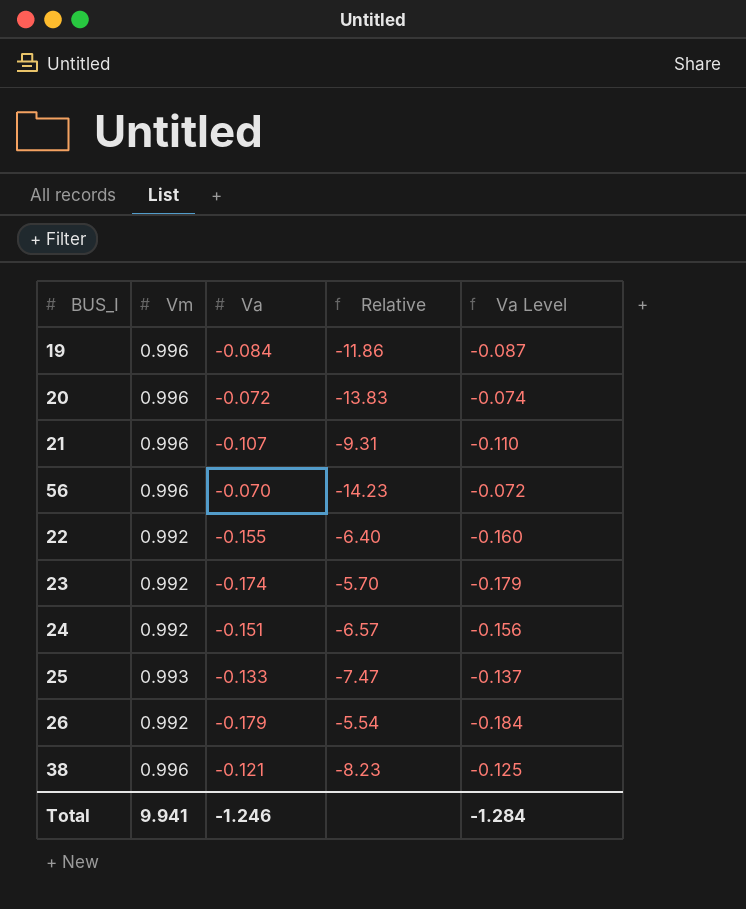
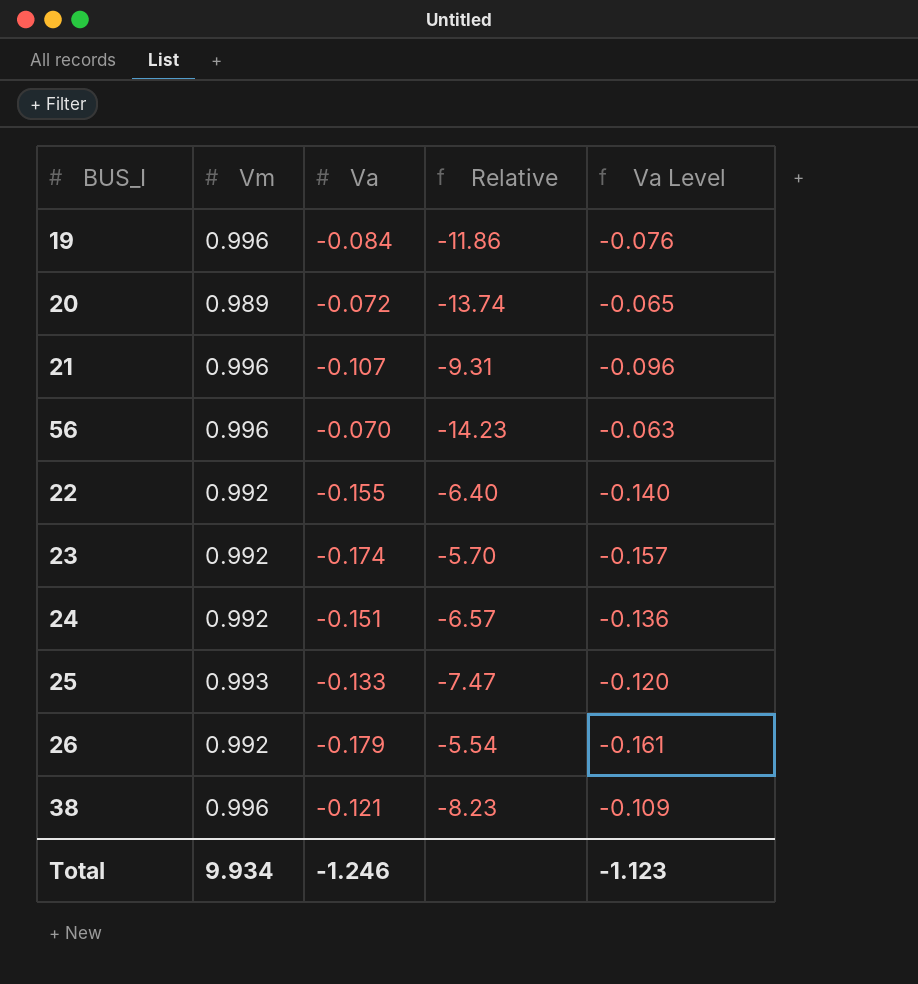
column Va Level | formula: [Va] * 1.03 -> [Va] * 0.9
20 | Vm: 0.996 -> 0.989
20 | Relative: -13.83 -> -13.74
Total | Vm: 9.941 -> 9.934
Total | Va Level: -1.284 -> -1.123

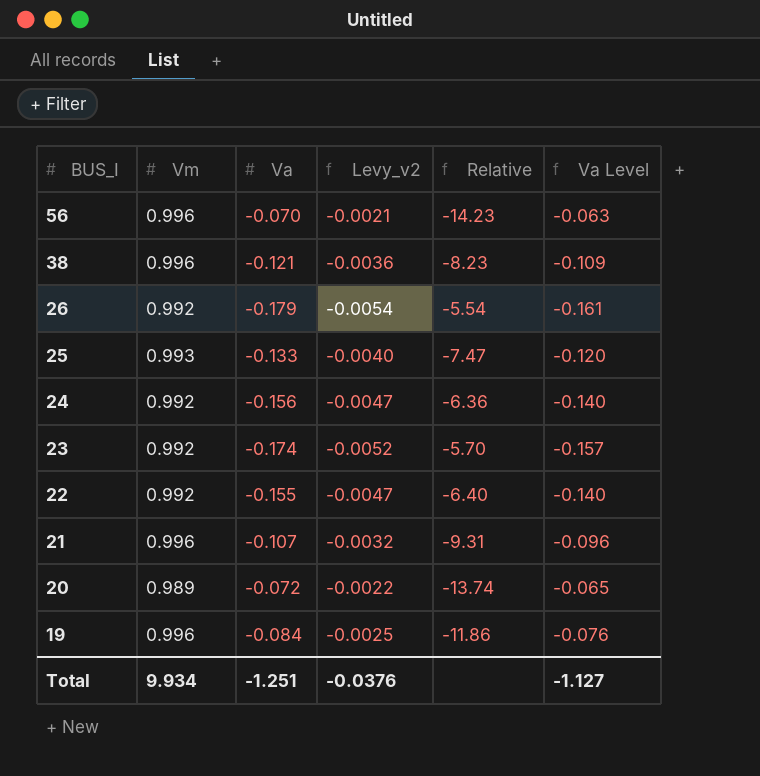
row order: none -> BUS_I descending
column Levy_v2 | formula: none -> [Va] * 0.03
24 | Va: -0.151 -> -0.156
24 | Relative: -6.57 -> -6.36
24 | Va Level: -0.136 -> -0.140
Total | Va: -1.246 -> -1.251
Total | Va Level: -1.123 -> -1.127

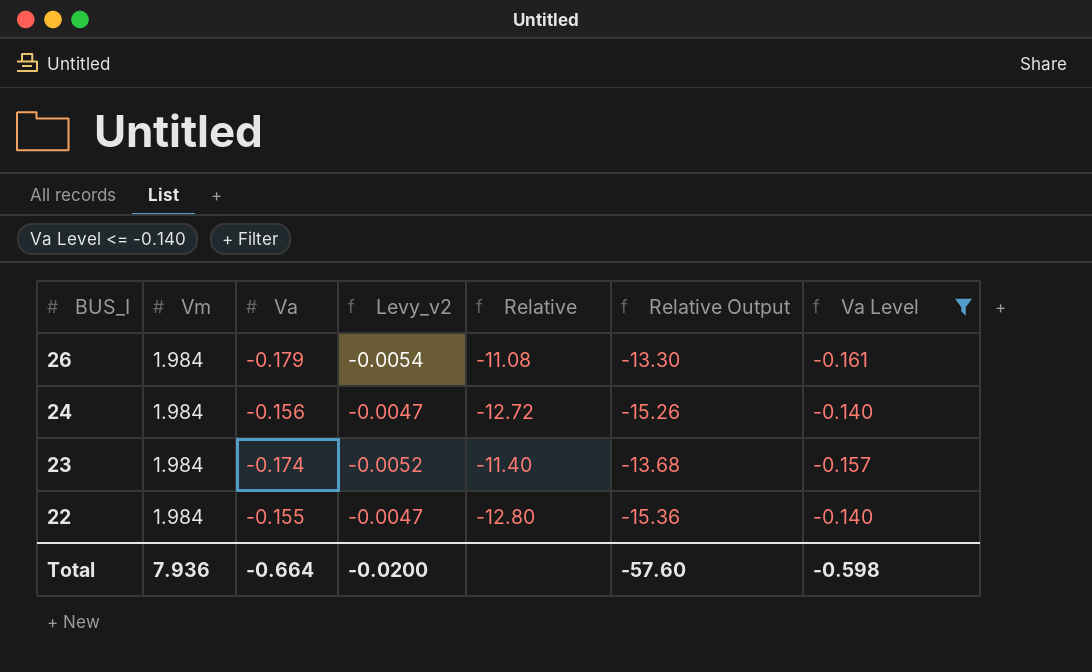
filter: none -> Va Level <= -0.140
column Relative Output | formula: none -> [Relative] * 1.2
26 | Vm: 0.992 -> 1.984
26 | Relative: -5.54 -> -11.08
24 | Vm: 0.992 -> 1.984
24 | Relative: -6.36 -> -12.72
23 | Vm: 0.992 -> 1.984
23 | Relative: -5.70 -> -11.40
22 | Vm: 0.992 -> 1.984
22 | Relative: -6.40 -> -12.80
Total | Vm: 9.934 -> 7.936
Total | Va: -1.251 -> -0.664
Total | Levy_v2: -0.0376 -> -0.0200
Total | Va Level: -1.127 -> -0.598

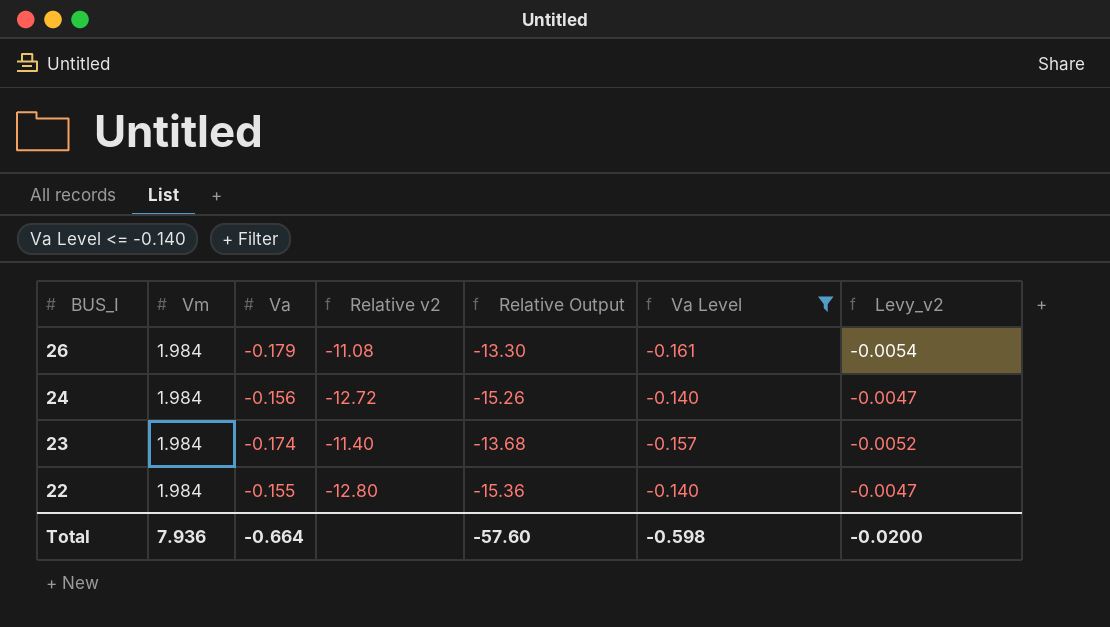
column name: Relative -> Relative v2
column Levy_v2 | position: 4 -> 7

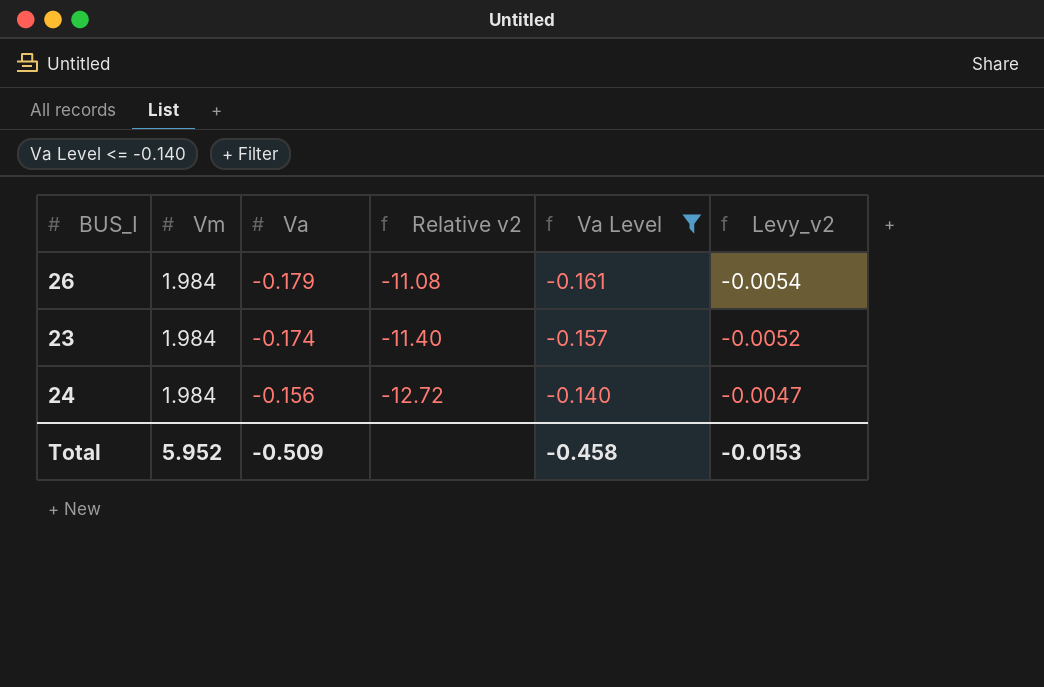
row order: BUS_I descending -> Va ascending
column Relative Output | formula: [Relative v2] * 1.2 -> none
row 22: 1.984 | -0.155 | -12.80 | -15.36 | -0.140 | -0.0047 -> none
Total | Vm: 7.936 -> 5.952
Total | Va: -0.664 -> -0.509
Total | Va Level: -0.598 -> -0.458
Total | Levy_v2: -0.0200 -> -0.0153

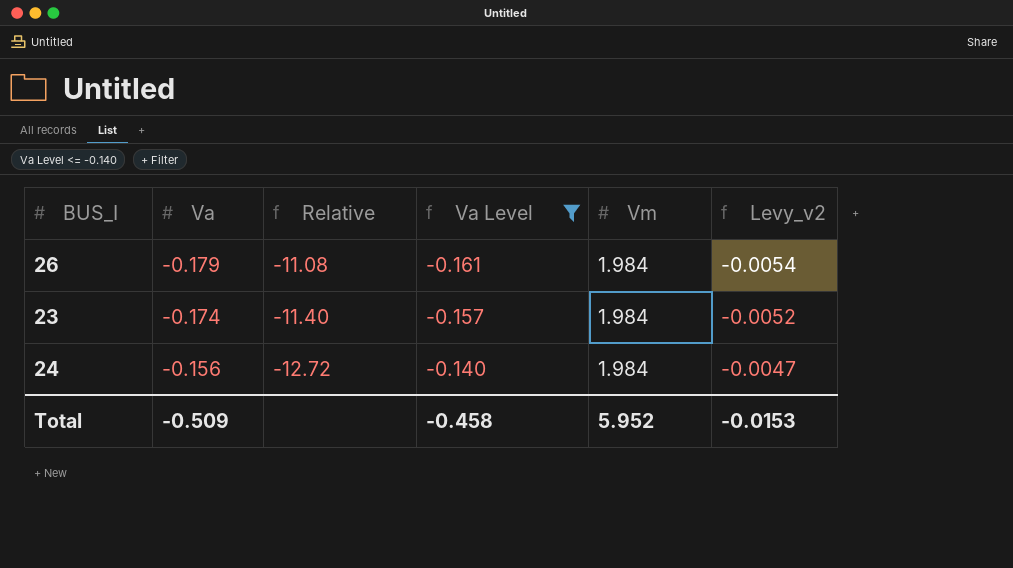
column name: Relative v2 -> Relative
column Vm | position: 2 -> 5

